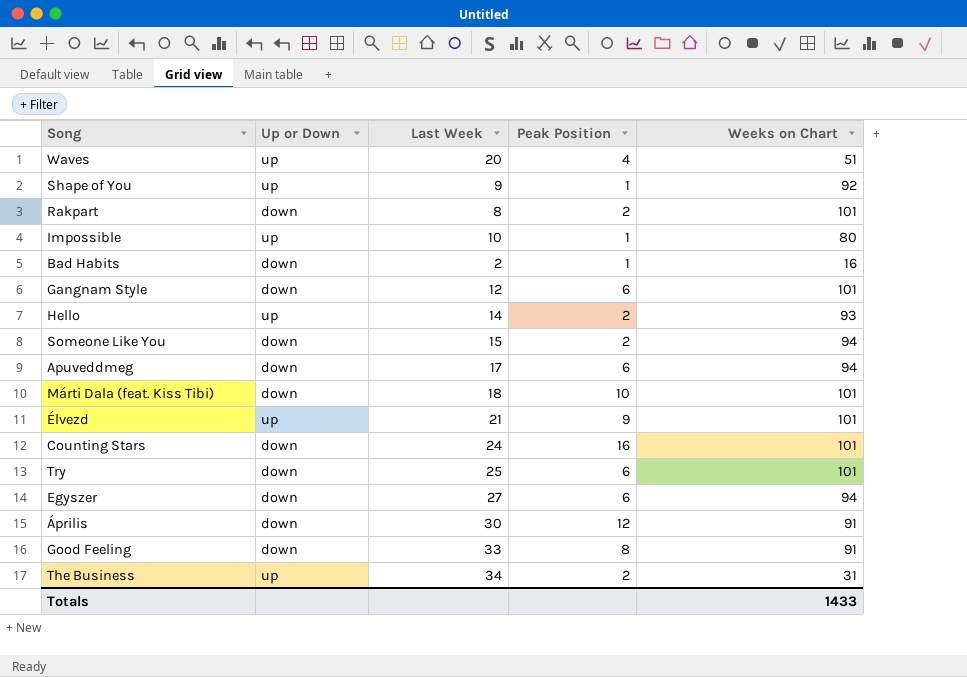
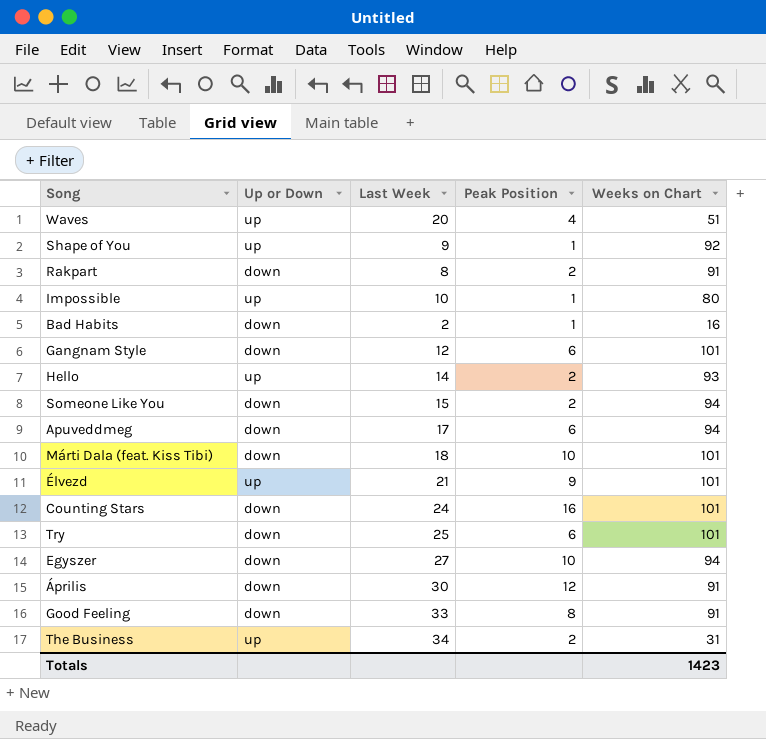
Rakpart | Weeks on Chart: 101 -> 91
Egyszer | Peak Position: 6 -> 10
Totals | Weeks on Chart: 1433 -> 1423

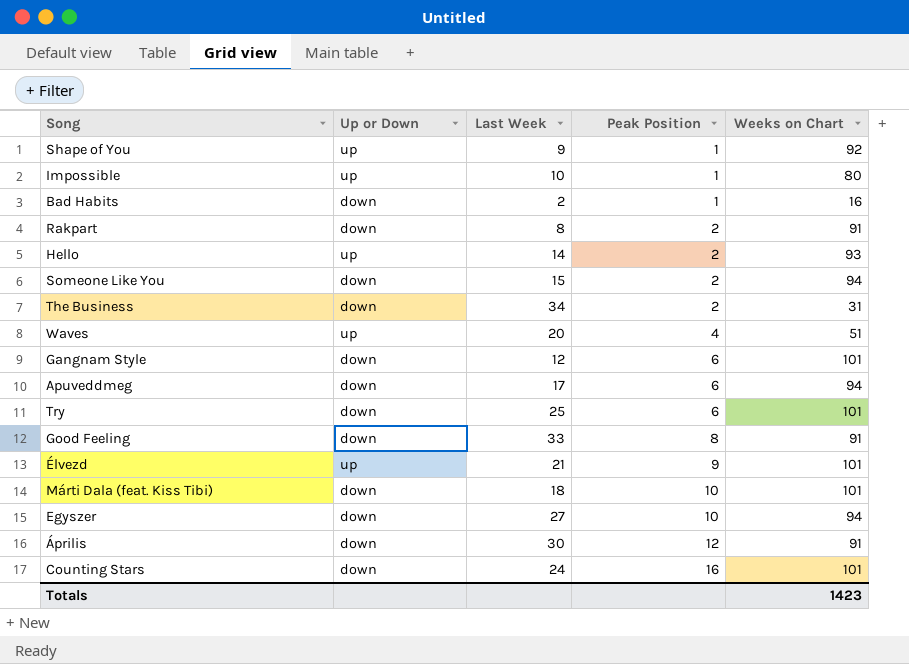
row order: none -> Peak Position ascending
The Business | Up or Down: up -> down

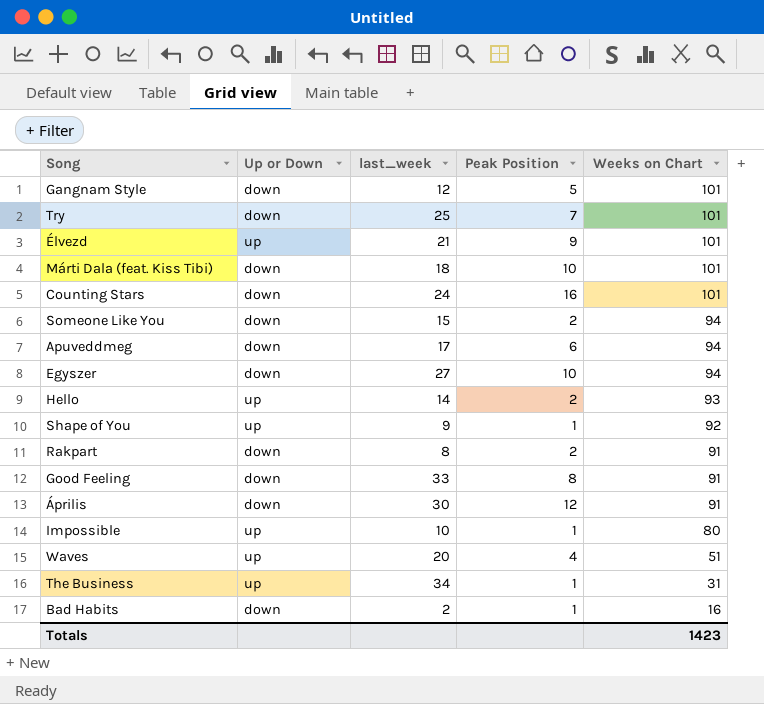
row order: Peak Position ascending -> Weeks on Chart descending
column name: Last Week -> last_week
Gangnam Style | Peak Position: 6 -> 5
Try | Peak Position: 6 -> 7
The Business | Up or Down: down -> up
The Business | Peak Position: 2 -> 1

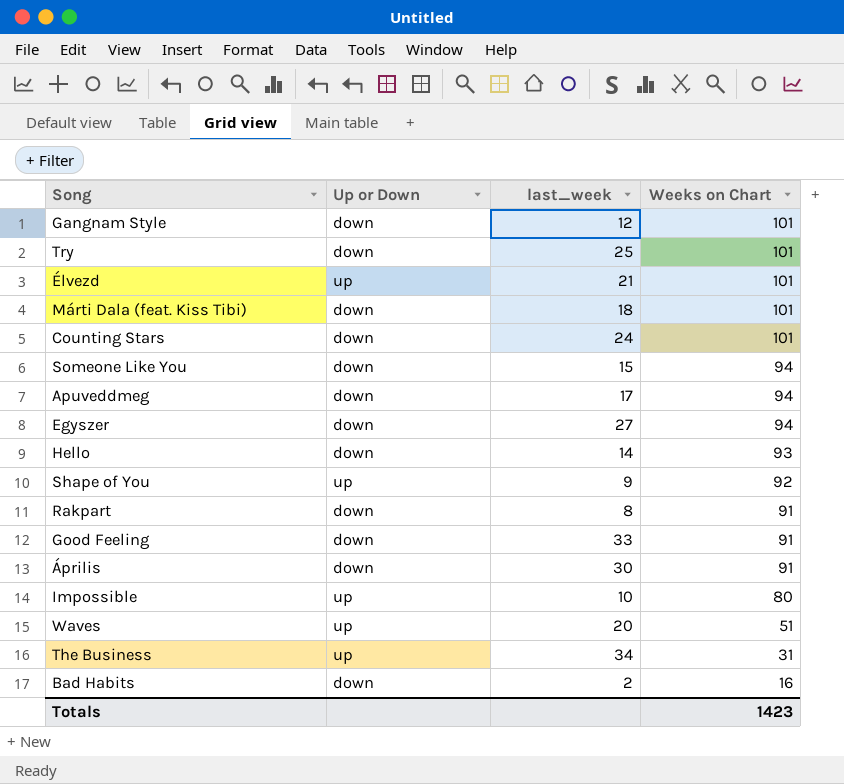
column Peak Position | position: 4 -> none
Hello | Up or Down: up -> down

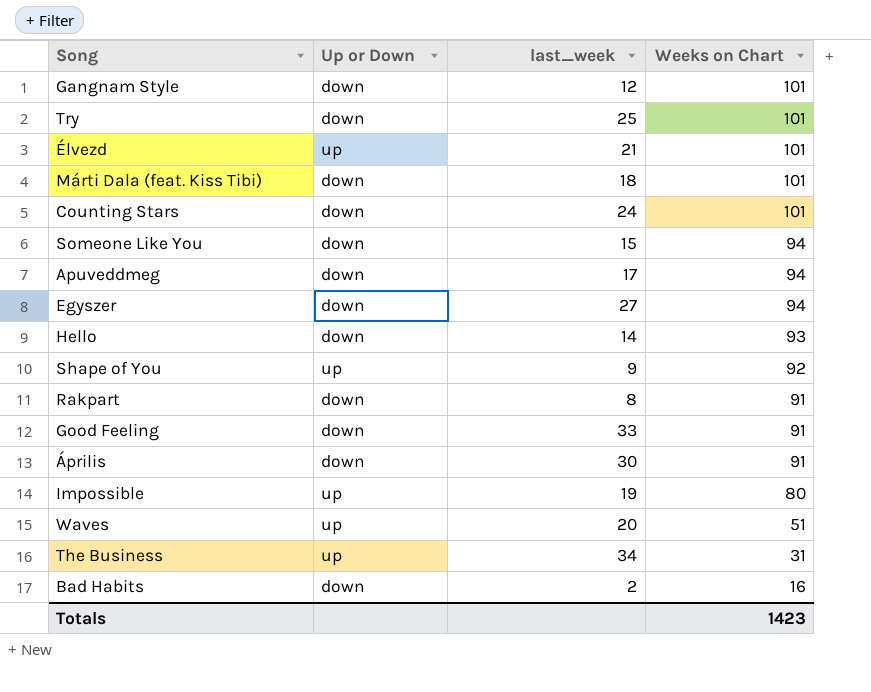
Impossible | last_week: 10 -> 19

